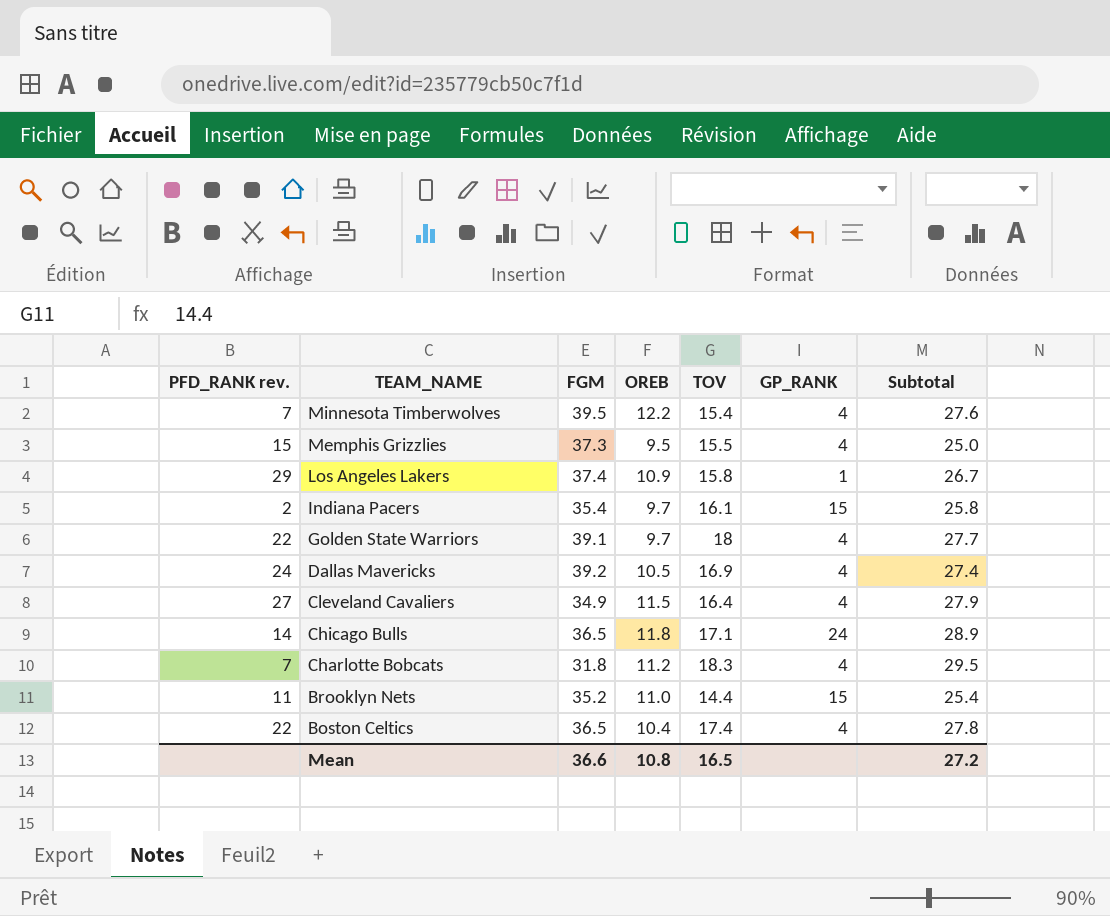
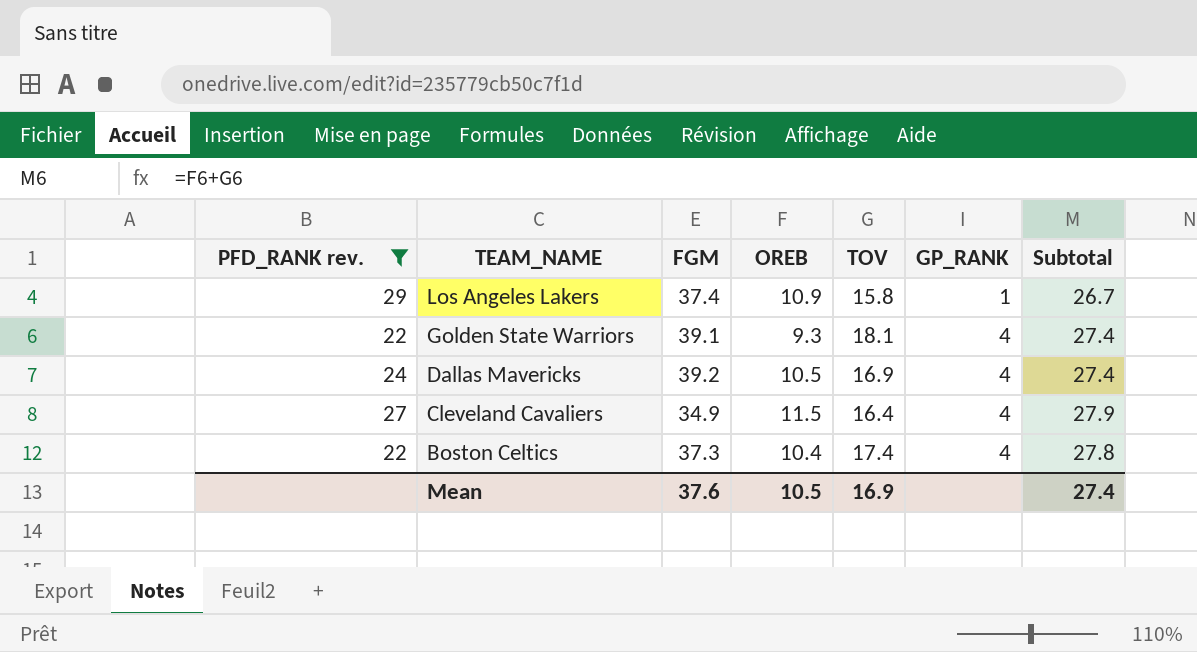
filter: none -> PFD_RANK rev. >= 22
Golden State Warriors | OREB: 9.7 -> 9.3
Golden State Warriors | TOV: 18 -> 18.1
Golden State Warriors | Subtotal: 27.7 -> 27.4
Boston Celtics | FGM: 36.5 -> 37.3
Mean | FGM: 36.6 -> 37.6
Mean | OREB: 10.8 -> 10.5
Mean | TOV: 16.5 -> 16.9
Mean | Subtotal: 27.2 -> 27.4

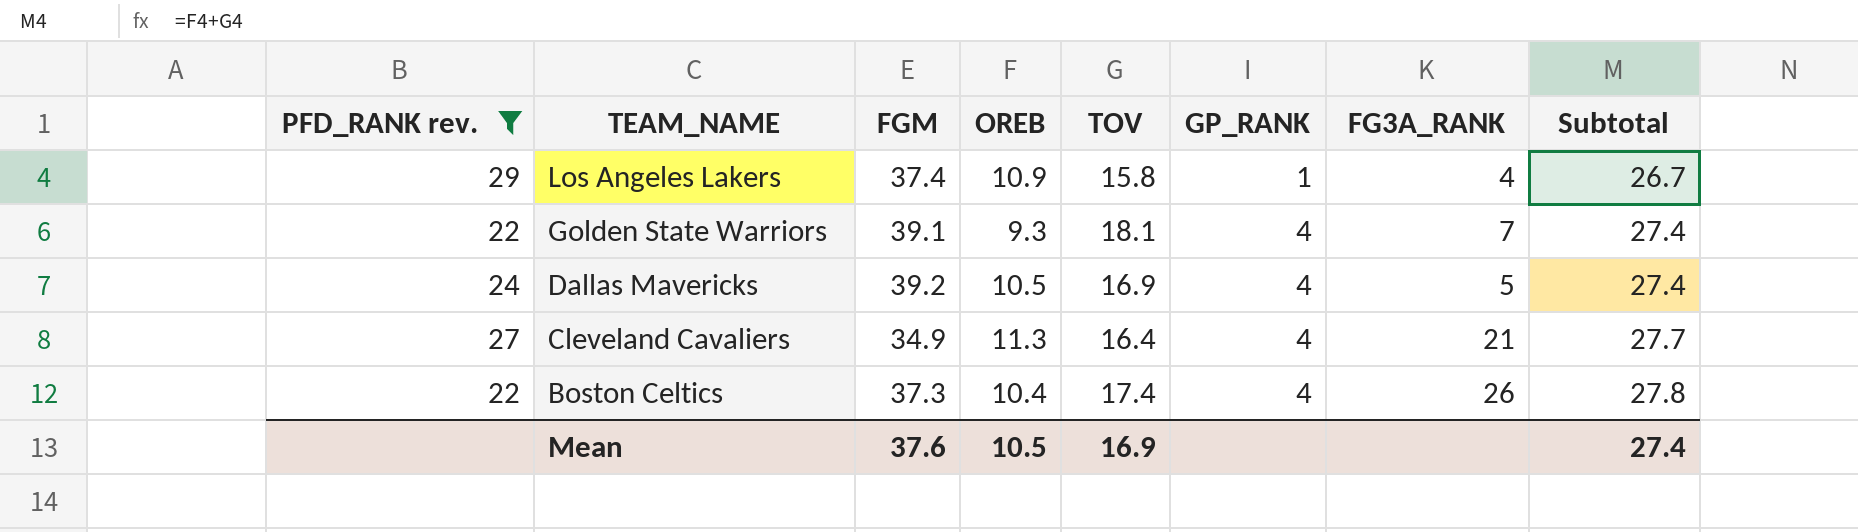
column FG3A_RANK | position: none -> 7
Cleveland Cavaliers | OREB: 11.5 -> 11.3
Cleveland Cavaliers | Subtotal: 27.9 -> 27.7

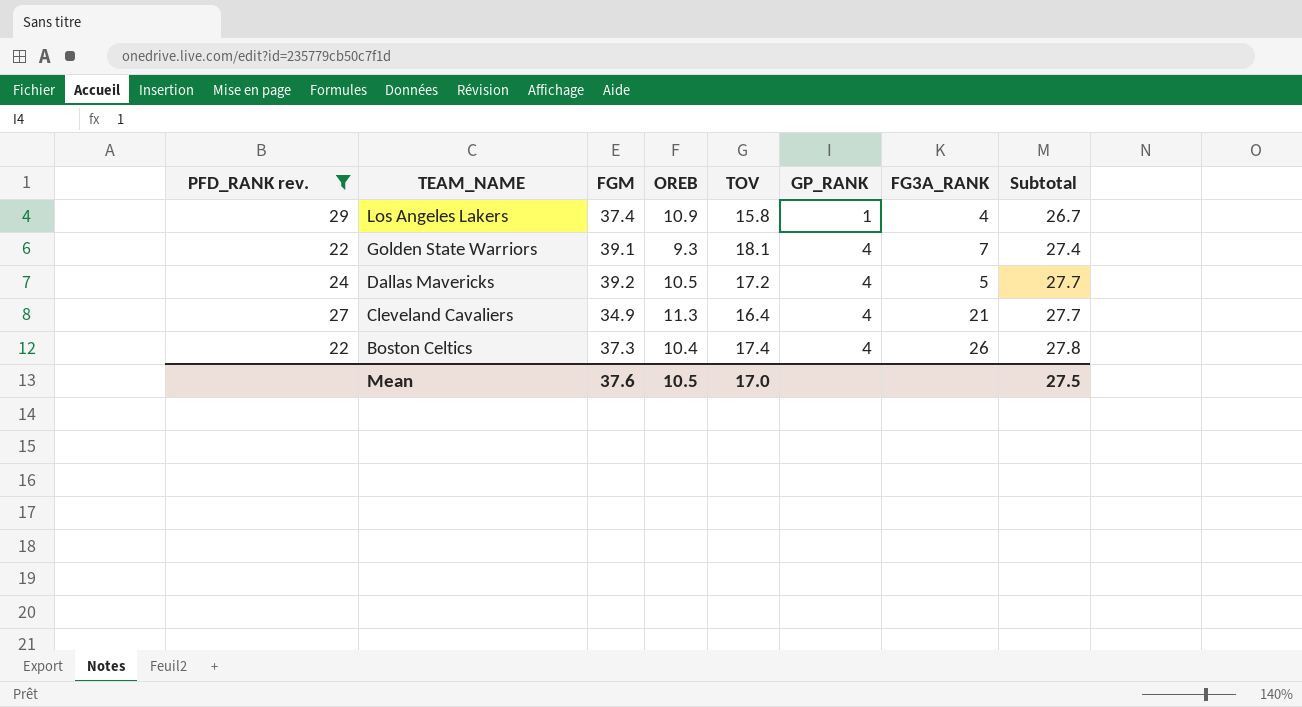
Dallas Mavericks | TOV: 16.9 -> 17.2
Dallas Mavericks | Subtotal: 27.4 -> 27.7
Mean | TOV: 16.9 -> 17.0
Mean | Subtotal: 27.4 -> 27.5

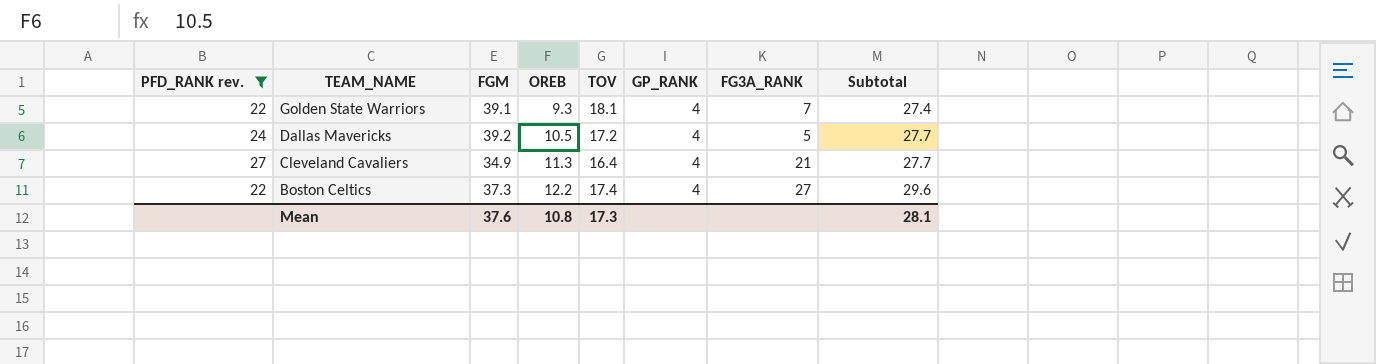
row Los Angeles Lakers: 29 | 37.4 | 10.9 | 15.8 | 1 | 4 | 26.7 -> none
Boston Celtics | OREB: 10.4 -> 12.2
Boston Celtics | FG3A_RANK: 26 -> 27
Boston Celtics | Subtotal: 27.8 -> 29.6
Mean | OREB: 10.5 -> 10.8
Mean | TOV: 17.0 -> 17.3
Mean | Subtotal: 27.5 -> 28.1

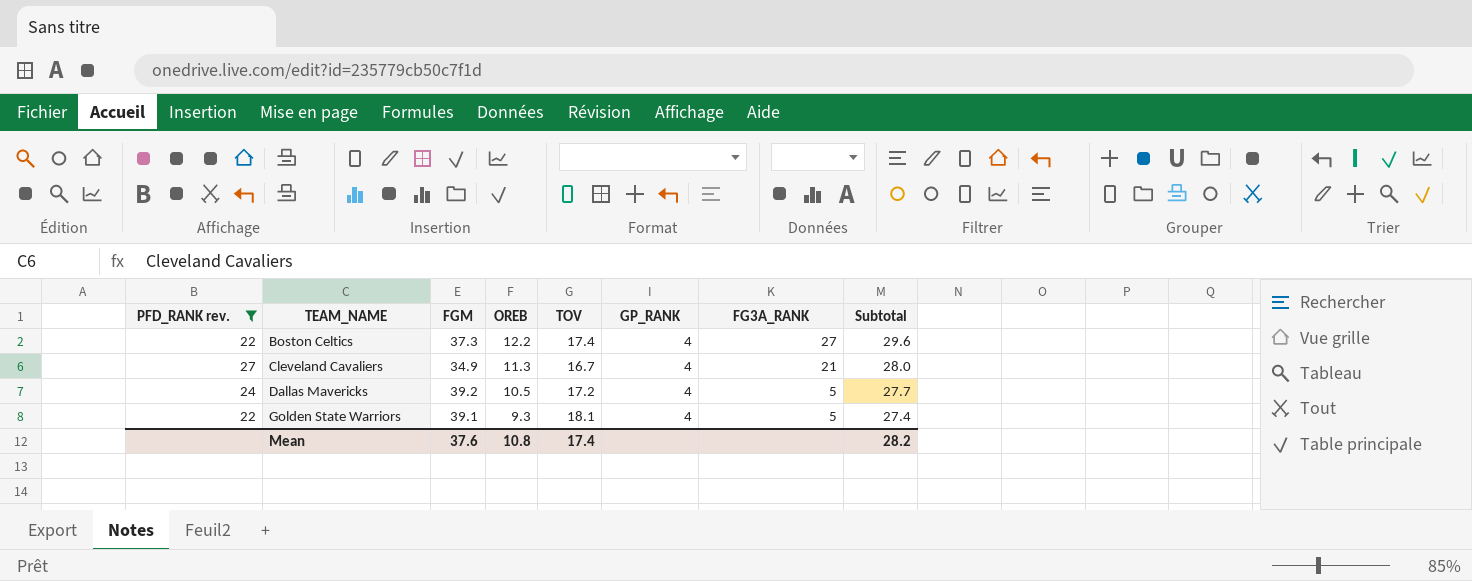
row order: TEAM_NAME descending -> TEAM_NAME ascending
Cleveland Cavaliers | TOV: 16.4 -> 16.7
Cleveland Cavaliers | Subtotal: 27.7 -> 28.0
Golden State Warriors | FG3A_RANK: 7 -> 5
Mean | TOV: 17.3 -> 17.4
Mean | Subtotal: 28.1 -> 28.2

